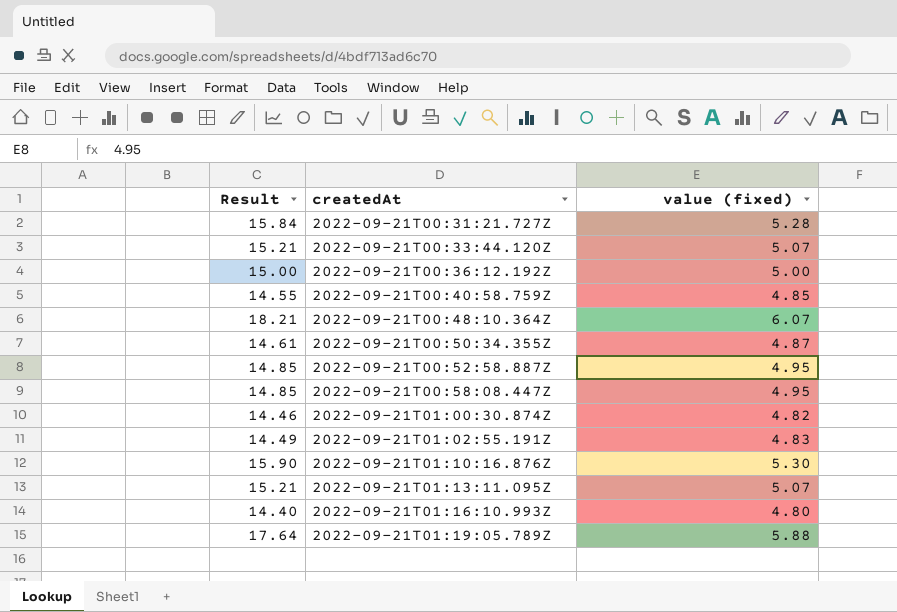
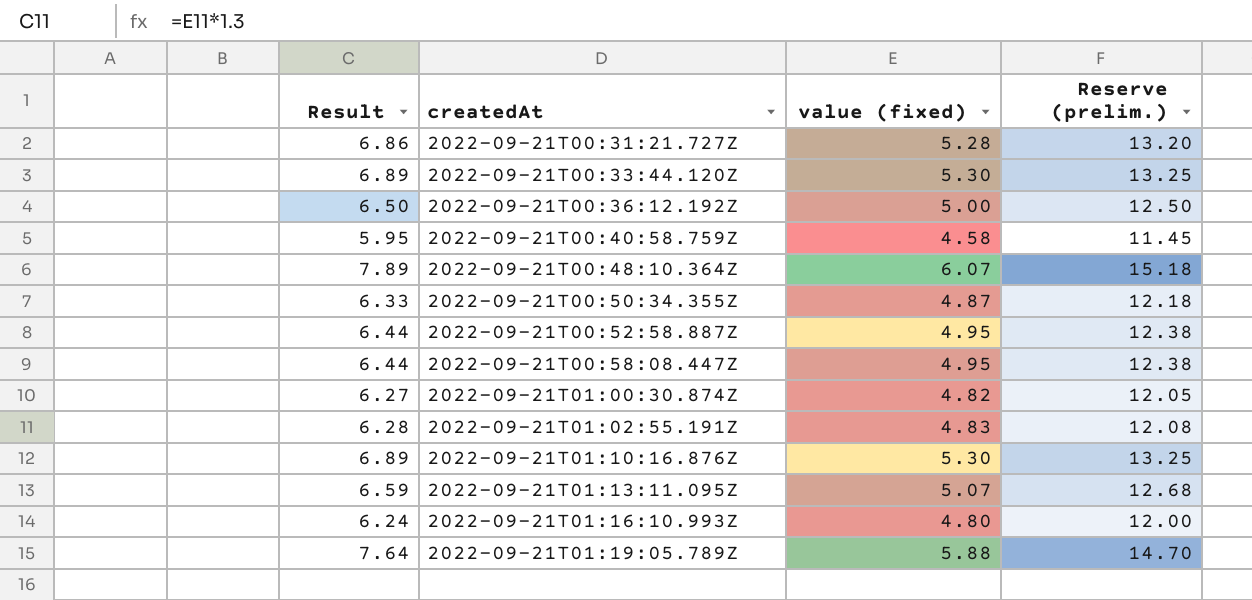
column Result | formula: [value (fixed)] * 3 -> [value (fixed)] * 1.3
column Reserve (prelim.) | formula: none -> [value (fixed)] * 2.5
2022-09-21T00:33:44.120Z | value (fixed): 5.07 -> 5.30
2022-09-21T00:40:58.759Z | value (fixed): 4.85 -> 4.58

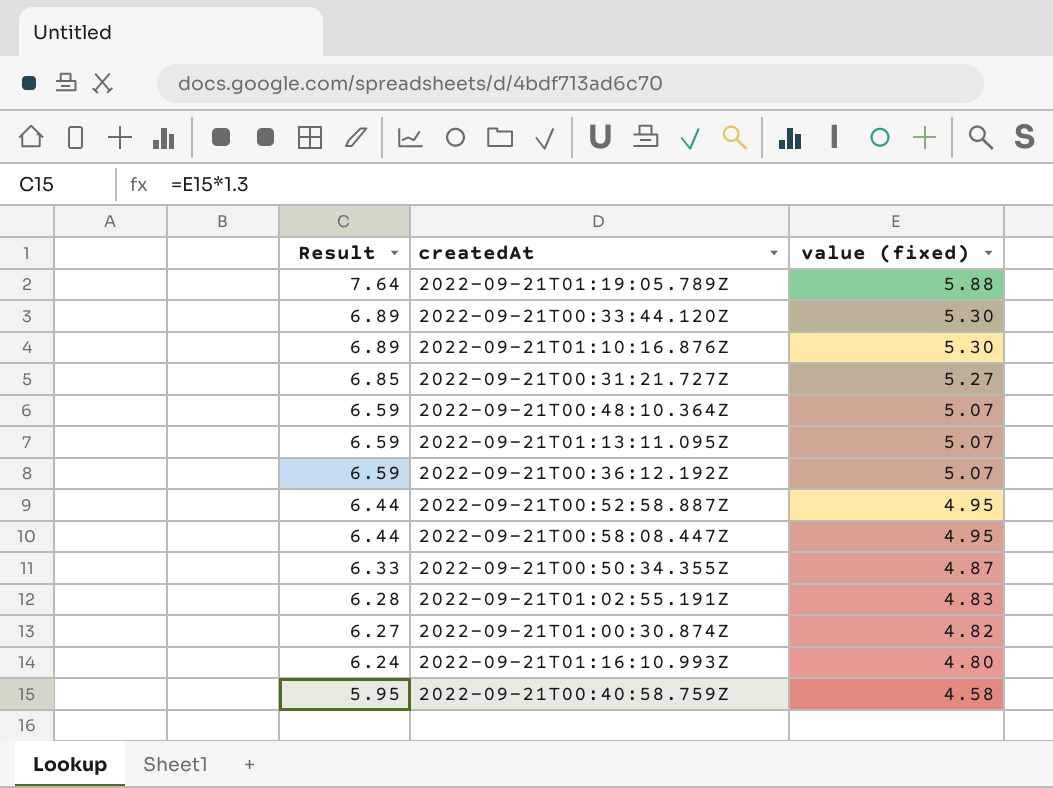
row order: createdAt ascending -> Result descending
column Reserve (prelim.) | formula: [value (fixed)] * 2.5 -> none
2022-09-21T00:31:21.727Z | Result: 6.86 -> 6.85
2022-09-21T00:31:21.727Z | value (fixed): 5.28 -> 5.27
2022-09-21T00:48:10.364Z | Result: 7.89 -> 6.59
2022-09-21T00:48:10.364Z | value (fixed): 6.07 -> 5.07
2022-09-21T00:36:12.192Z | Result: 6.50 -> 6.59
2022-09-21T00:36:12.192Z | value (fixed): 5.00 -> 5.07

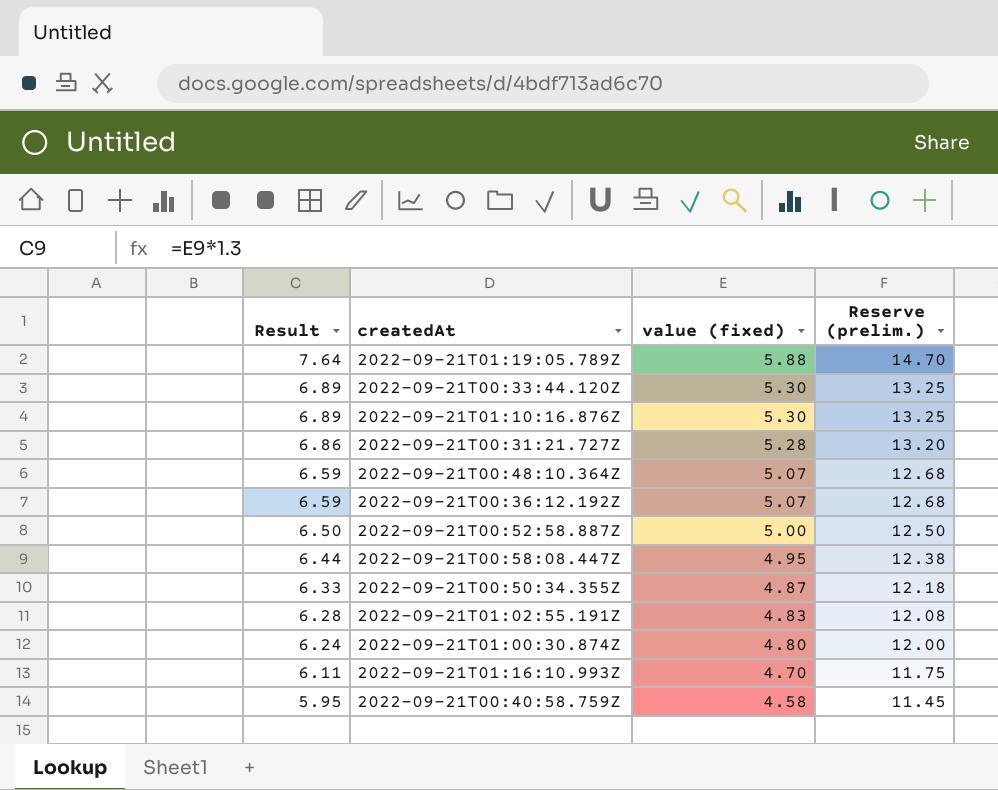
column Reserve (prelim.) | formula: none -> [value (fixed)] * 2.5
row 2022-09-21T01:13:11.095Z: 6.59 | 5.07 -> none
2022-09-21T00:31:21.727Z | Result: 6.85 -> 6.86
2022-09-21T00:31:21.727Z | value (fixed): 5.27 -> 5.28
2022-09-21T00:52:58.887Z | Result: 6.44 -> 6.50
2022-09-21T00:52:58.887Z | value (fixed): 4.95 -> 5.00
2022-09-21T01:00:30.874Z | Result: 6.27 -> 6.24
2022-09-21T01:00:30.874Z | value (fixed): 4.82 -> 4.80
2022-09-21T01:16:10.993Z | Result: 6.24 -> 6.11
2022-09-21T01:16:10.993Z | value (fixed): 4.80 -> 4.70

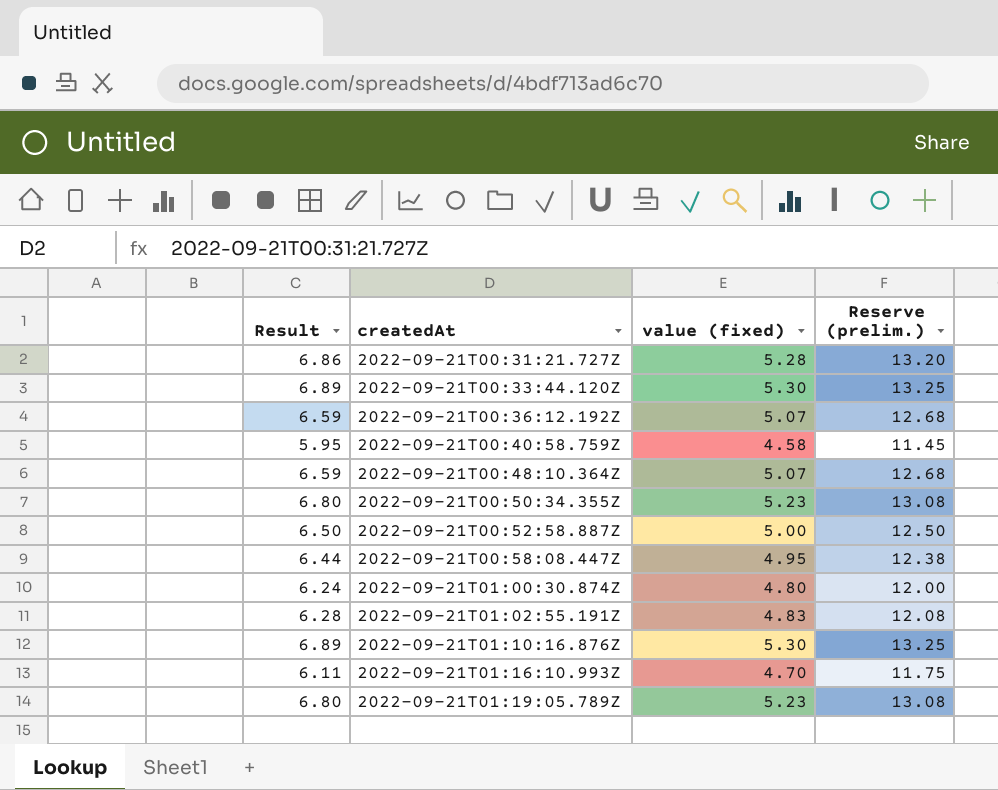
row order: Result descending -> createdAt ascending
2022-09-21T00:50:34.355Z | Result: 6.33 -> 6.80
2022-09-21T00:50:34.355Z | value (fixed): 4.87 -> 5.23
2022-09-21T00:50:34.355Z | Reserve (prelim.): 12.18 -> 13.08
2022-09-21T01:19:05.789Z | Result: 7.64 -> 6.80
2022-09-21T01:19:05.789Z | value (fixed): 5.88 -> 5.23
2022-09-21T01:19:05.789Z | Reserve (prelim.): 14.70 -> 13.08

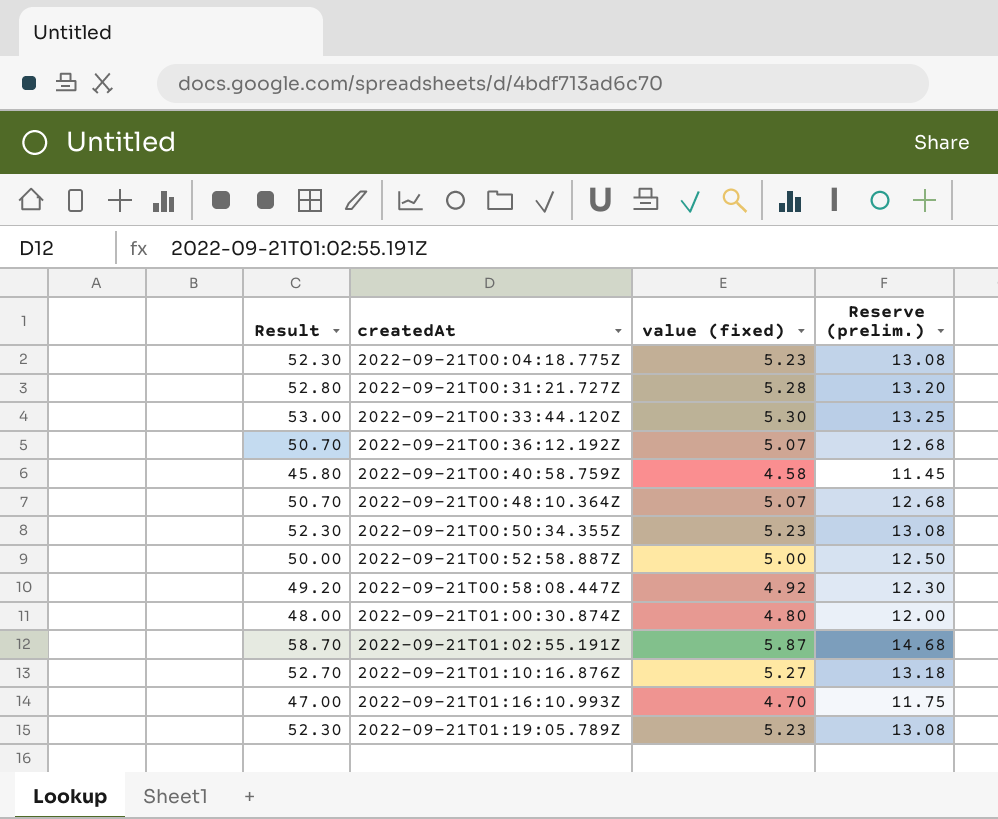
column Result | formula: [value (fixed)] * 1.3 -> [value (fixed)] * 10
row 2022-09-21T00:04:18.775Z: none -> 52.30 | 5.23 | 13.08
2022-09-21T00:58:08.447Z | value (fixed): 4.95 -> 4.92
2022-09-21T00:58:08.447Z | Reserve (prelim.): 12.38 -> 12.30
2022-09-21T01:02:55.191Z | value (fixed): 4.83 -> 5.87
2022-09-21T01:02:55.191Z | Reserve (prelim.): 12.08 -> 14.68
2022-09-21T01:10:16.876Z | value (fixed): 5.30 -> 5.27
2022-09-21T01:10:16.876Z | Reserve (prelim.): 13.25 -> 13.18

